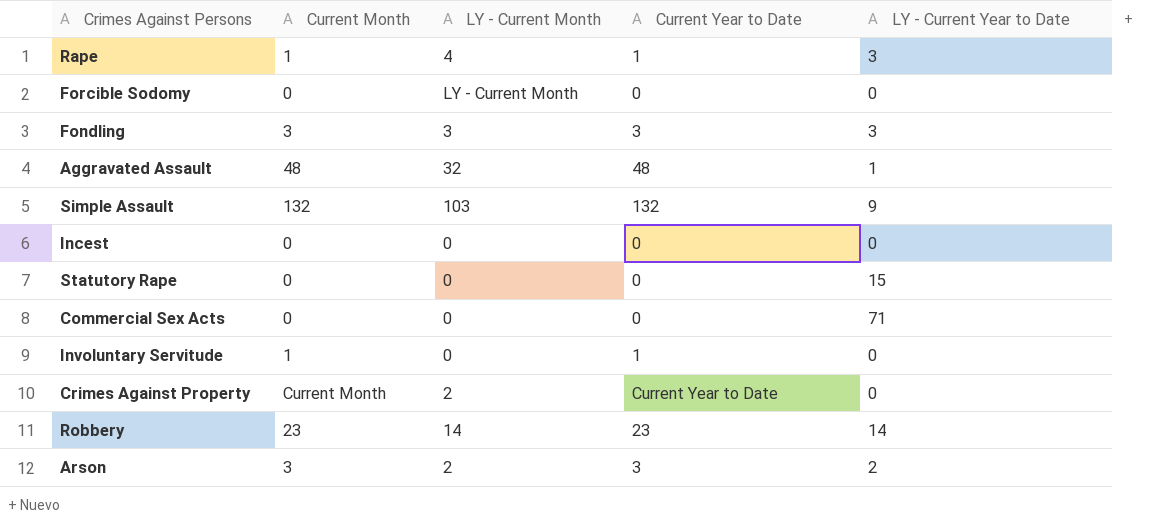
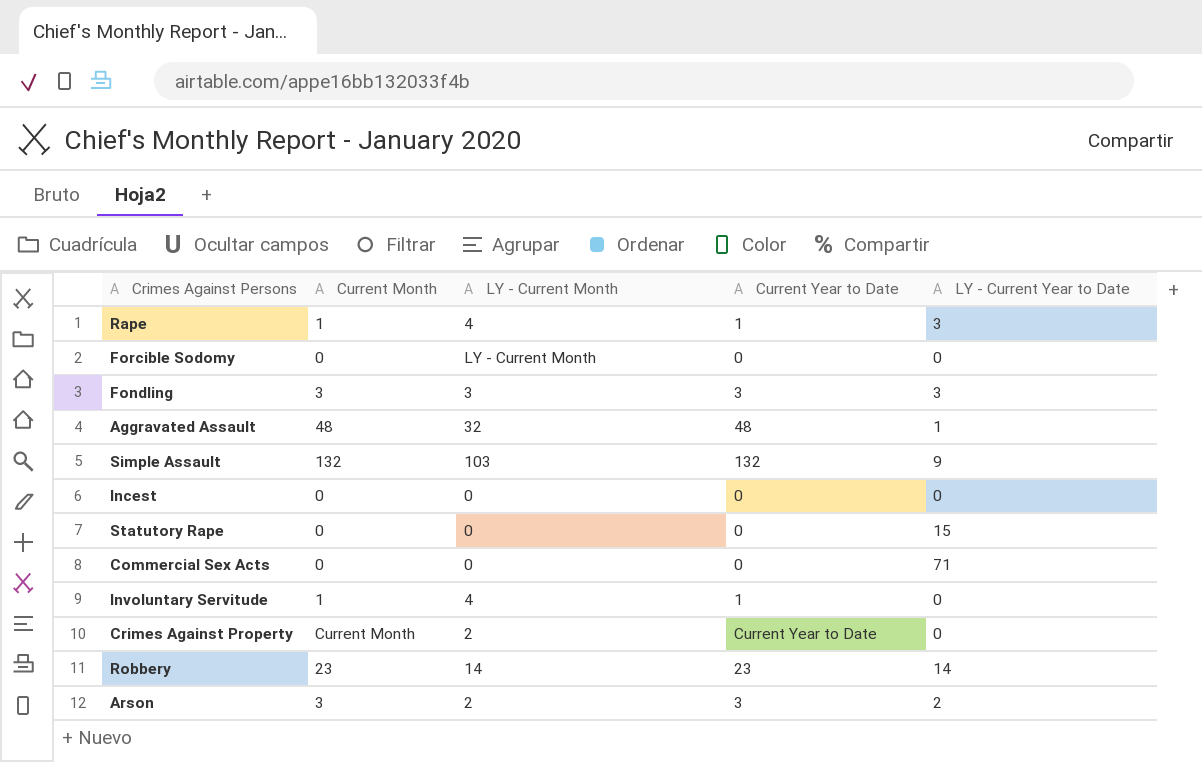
Involuntary Servitude | LY ‐ Current Month: 0 -> 4

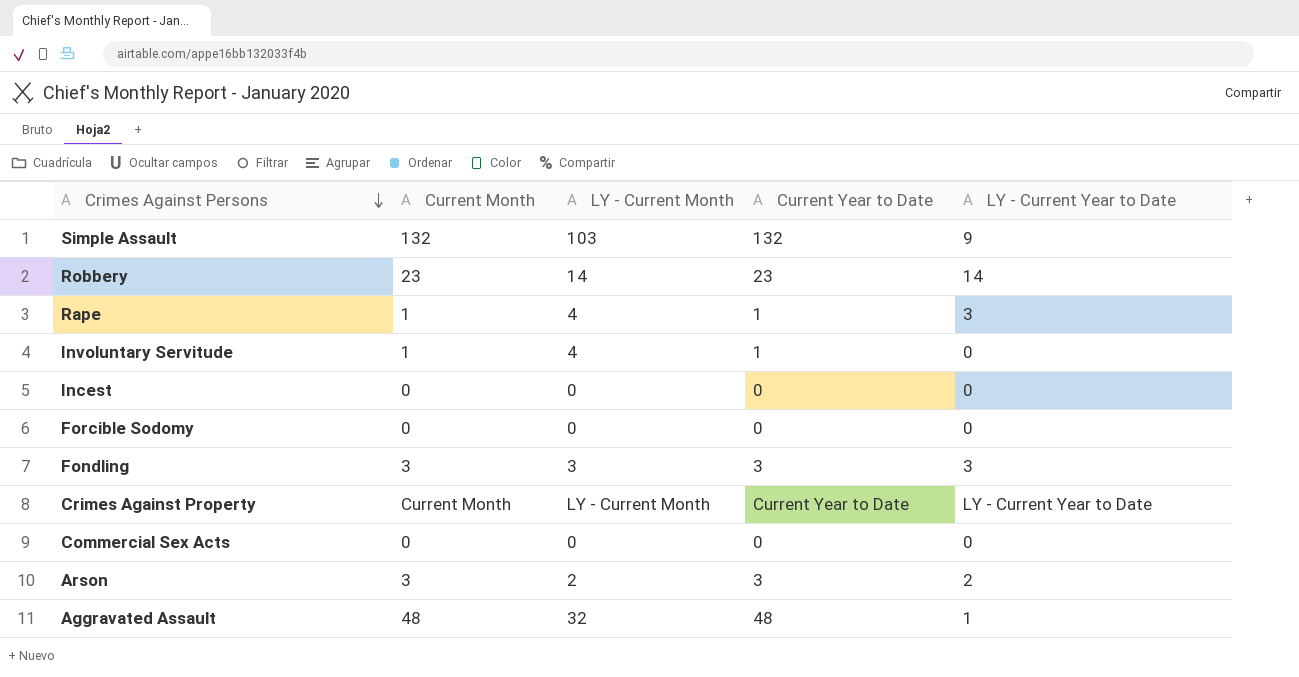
row order: none -> Crimes Against Persons descending
row Statutory Rape: 0 | 0 | 0 | 15 -> none
Forcible Sodomy | LY ‐ Current Month: LY ‐ Current Month -> 0
Crimes Against Property | LY ‐ Current Month: 2 -> LY ‐ Current Month
Crimes Against Property | LY ‐ Current Year to Date: 0 -> LY ‐ Current Year to Date
Commercial Sex Acts | LY ‐ Current Year to Date: 71 -> 0

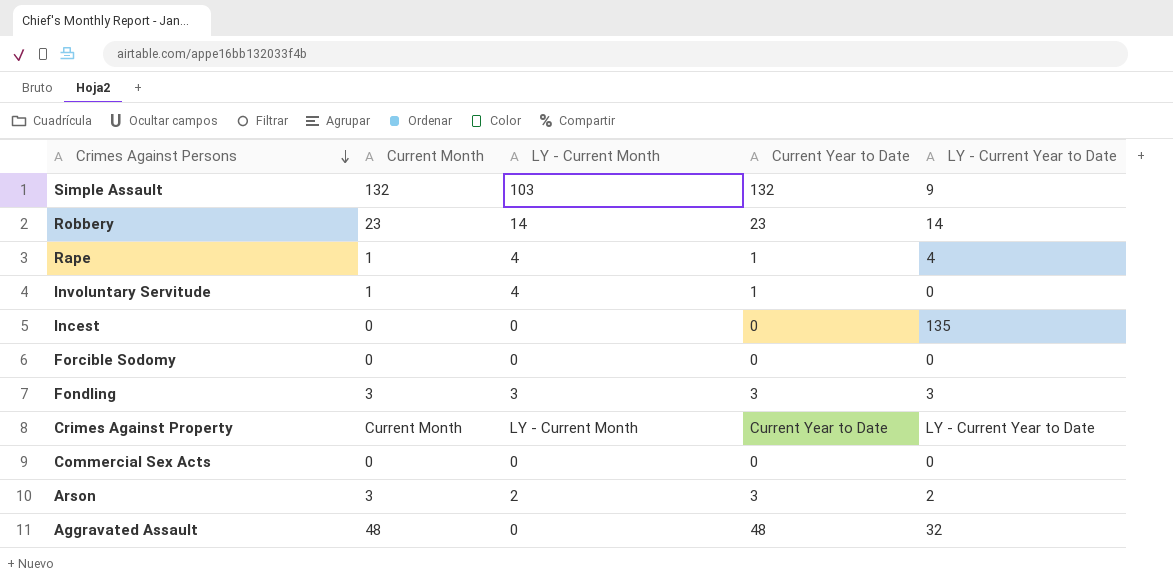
Rape | LY ‐ Current Year to Date: 3 -> 4
Incest | LY ‐ Current Year to Date: 0 -> 135
Aggravated Assault | LY ‐ Current Month: 32 -> 0
Aggravated Assault | LY ‐ Current Year to Date: 1 -> 32

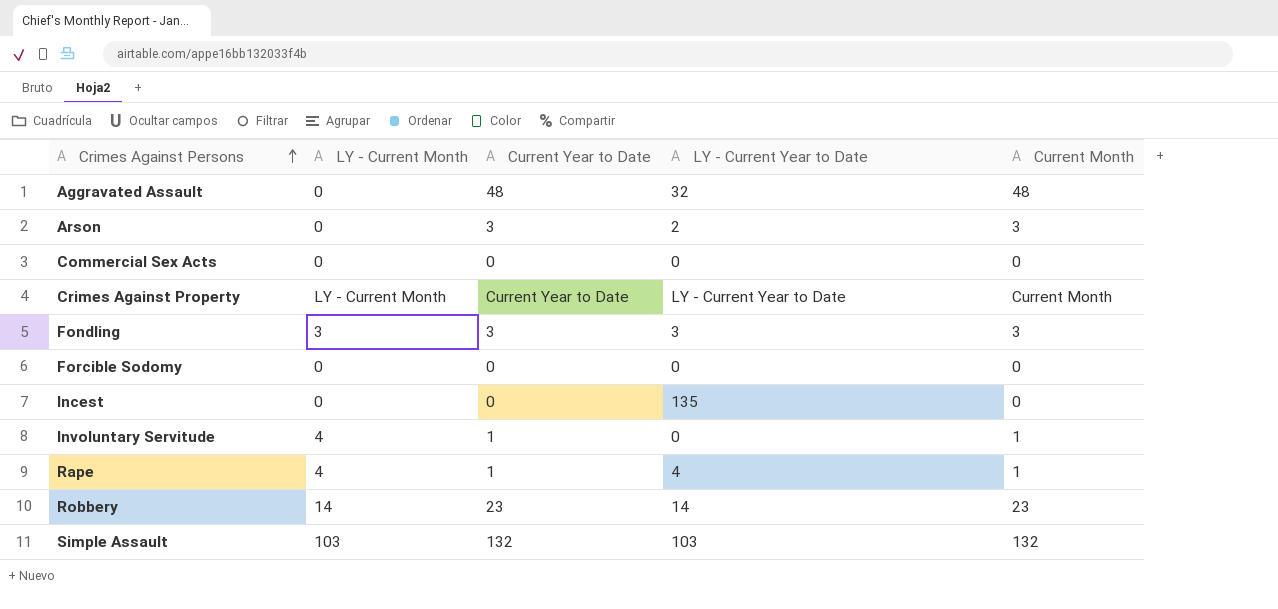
row order: Crimes Against Persons descending -> Crimes Against Persons ascending
column Current Month | position: 2 -> 5
Arson | LY ‐ Current Month: 2 -> 0
Simple Assault | LY ‐ Current Year to Date: 9 -> 103

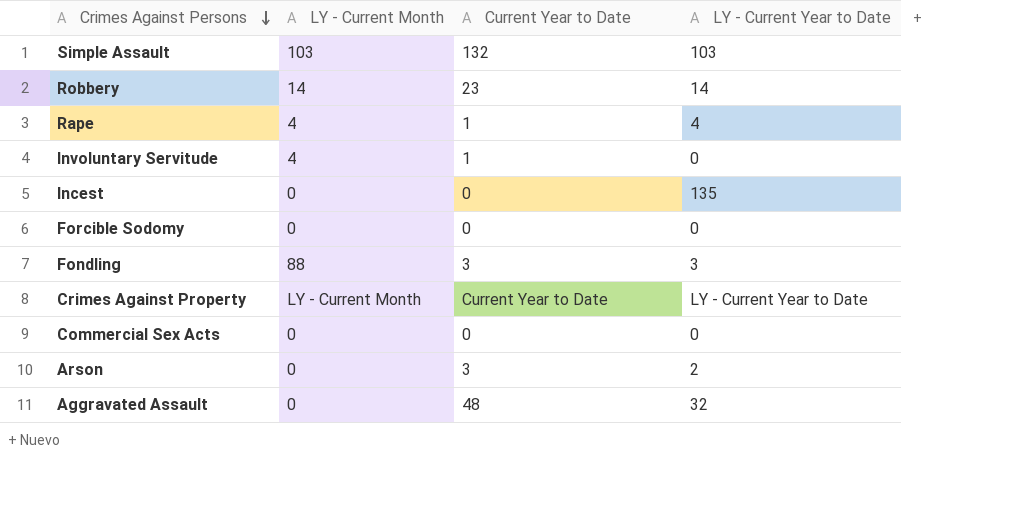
row order: Crimes Against Persons ascending -> Crimes Against Persons descending
column Current Month | position: 5 -> none
Fondling | LY ‐ Current Month: 3 -> 88

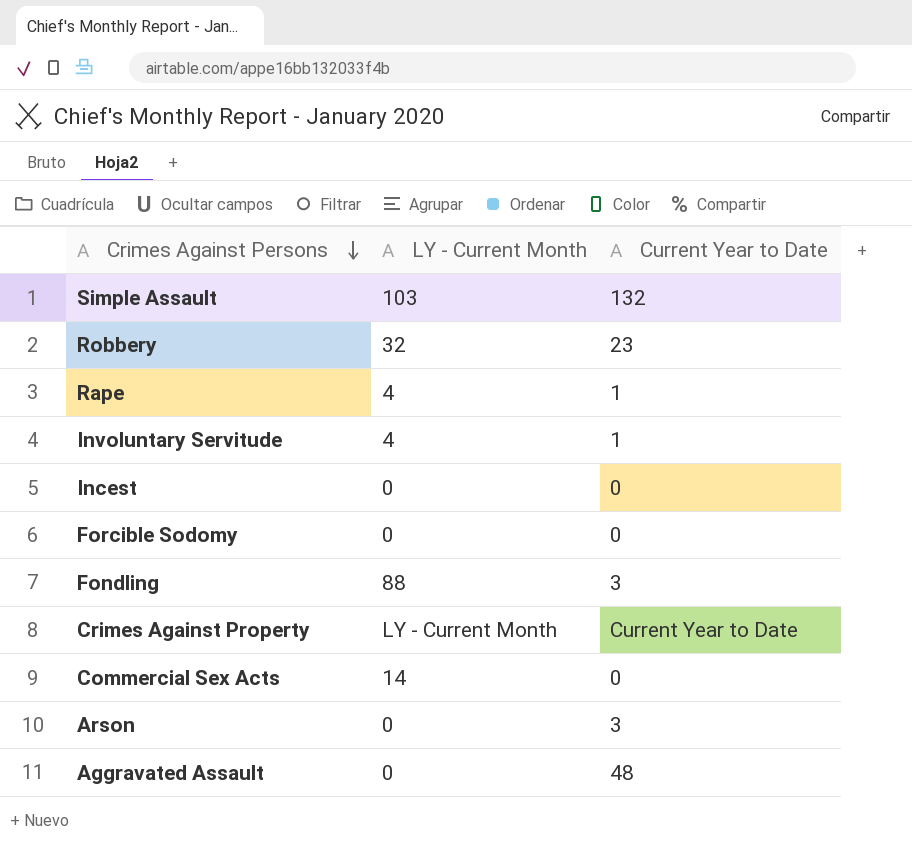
column LY ‐ Current Year to Date | position: 4 -> none
Robbery | LY ‐ Current Month: 14 -> 32
Commercial Sex Acts | LY ‐ Current Month: 0 -> 14

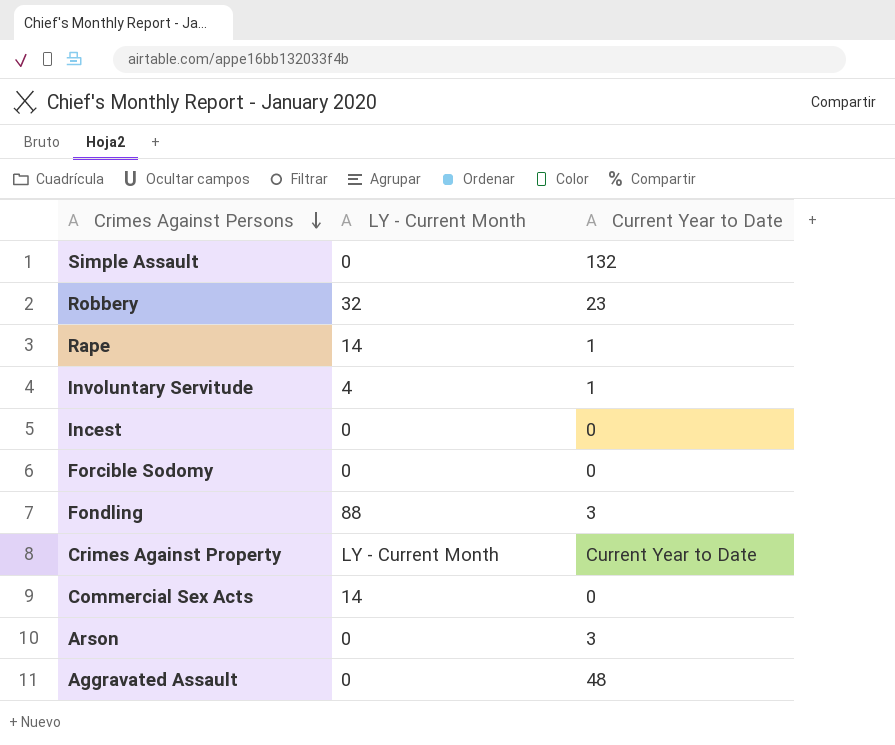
Simple Assault | LY ‐ Current Month: 103 -> 0
Rape | LY ‐ Current Month: 4 -> 14

